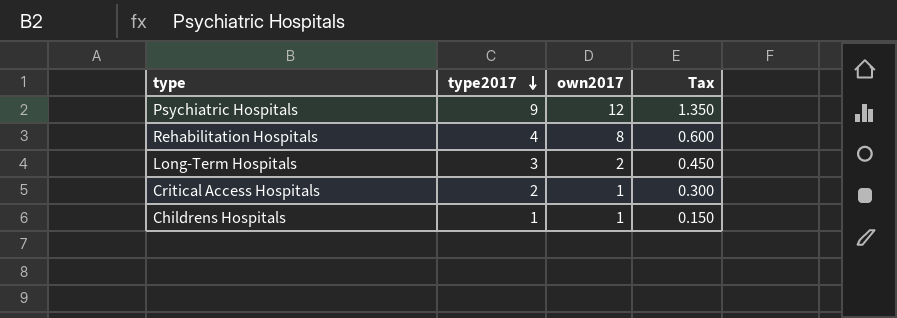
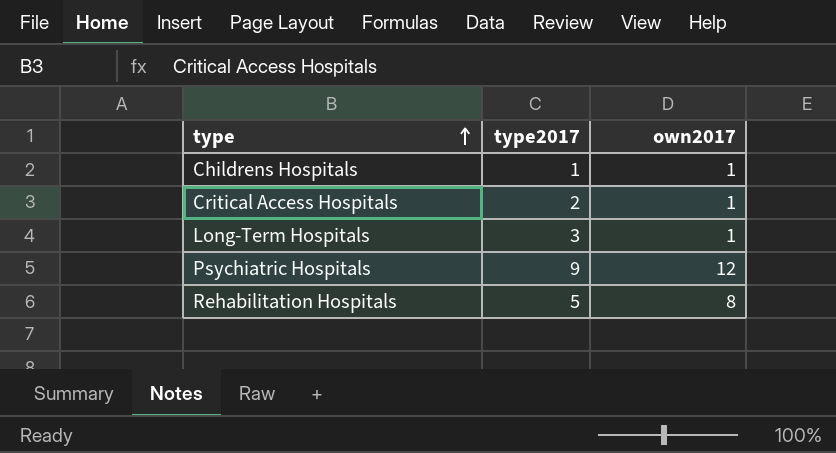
row order: type2017 descending -> type ascending
column Tax | formula: [type2017] * 0.15 -> none
Long-Term Hospitals | own2017: 2 -> 1
Rehabilitation Hospitals | type2017: 4 -> 5

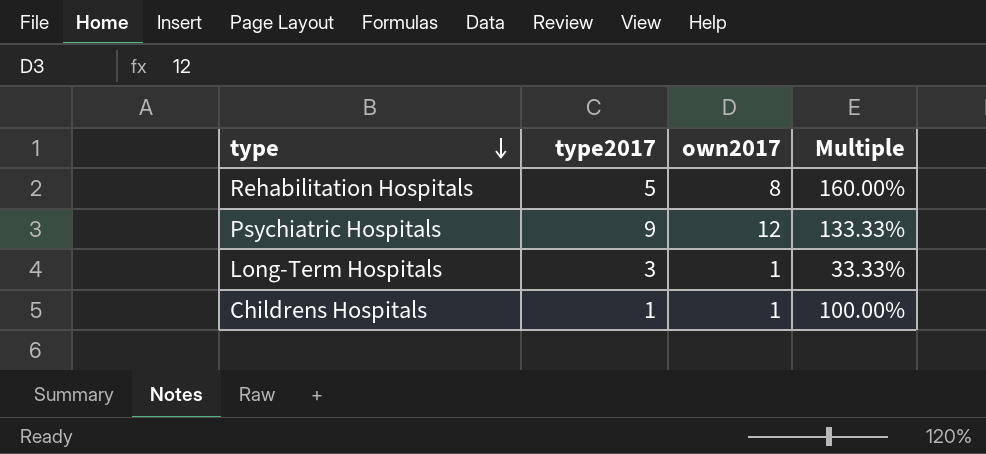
row order: type ascending -> type descending
column Multiple | formula: none -> [own2017] / [type2017]
row Critical Access Hospitals: 2 | 1 -> none

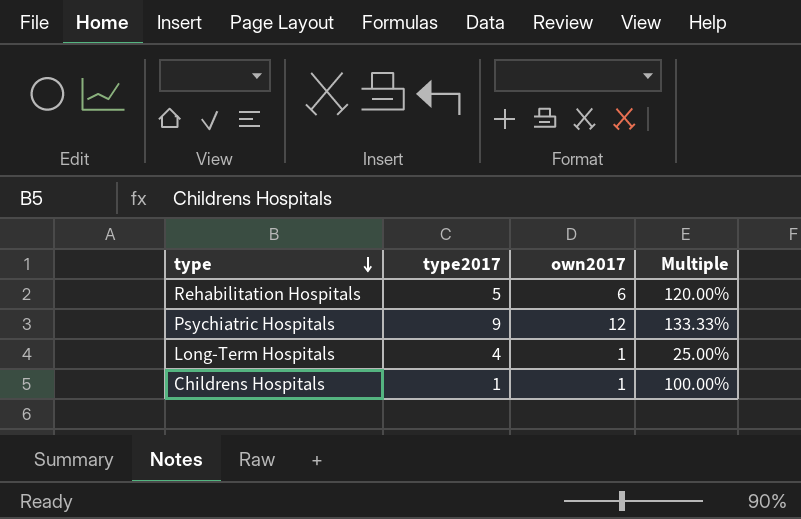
Rehabilitation Hospitals | own2017: 8 -> 6
Rehabilitation Hospitals | Multiple: 160.00% -> 120.00%
Long-Term Hospitals | type2017: 3 -> 4
Long-Term Hospitals | Multiple: 33.33% -> 25.00%

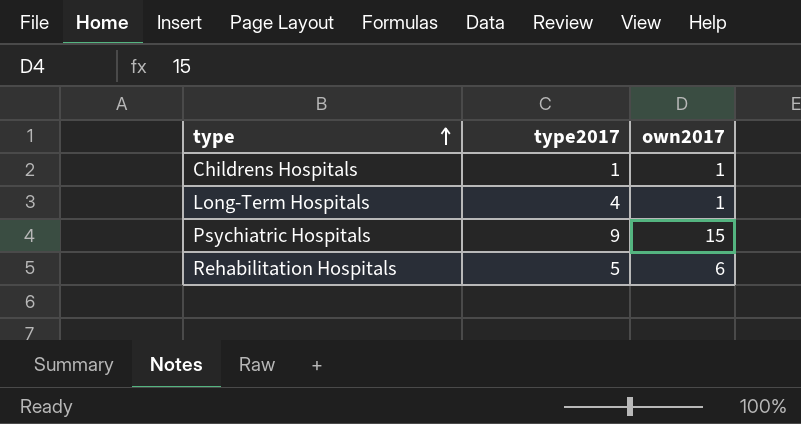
row order: type descending -> type ascending
column Multiple | formula: [own2017] / [type2017] -> none
Psychiatric Hospitals | own2017: 12 -> 15

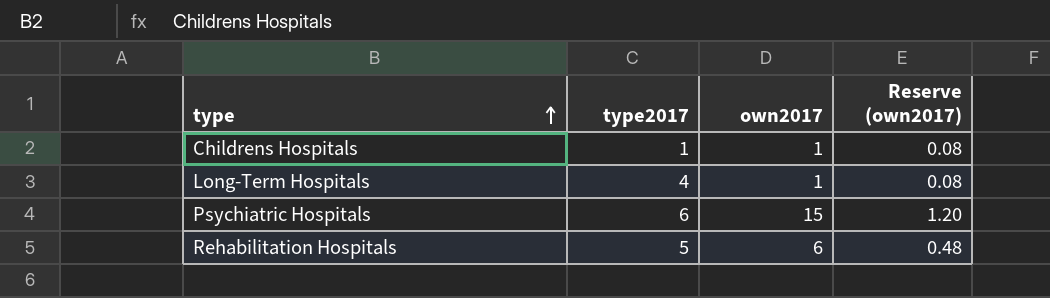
column Reserve (own2017) | formula: none -> [own2017] * 0.08
Psychiatric Hospitals | type2017: 9 -> 6

